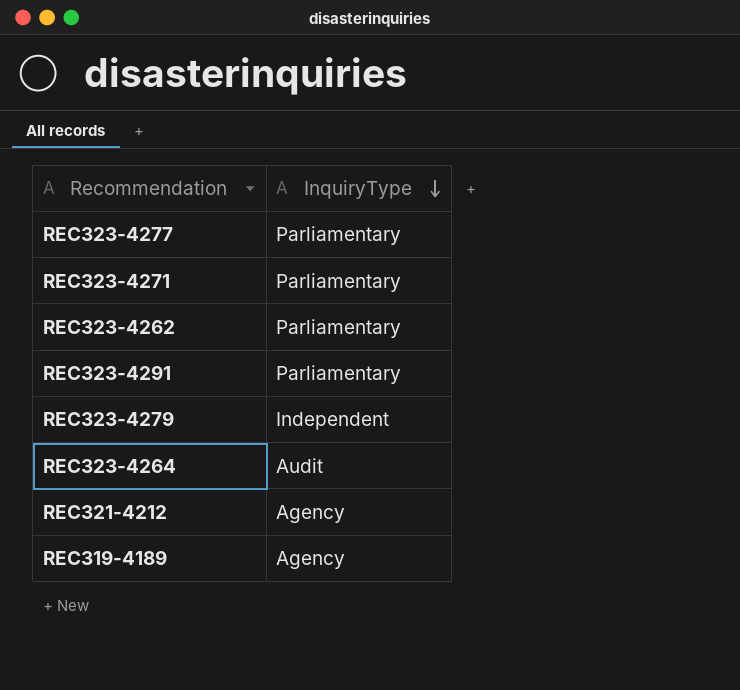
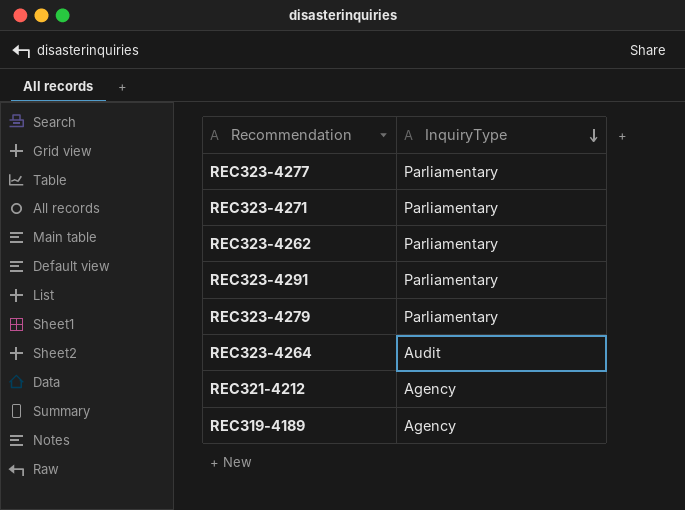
REC323-4279 | InquiryType: Independent -> Parliamentary

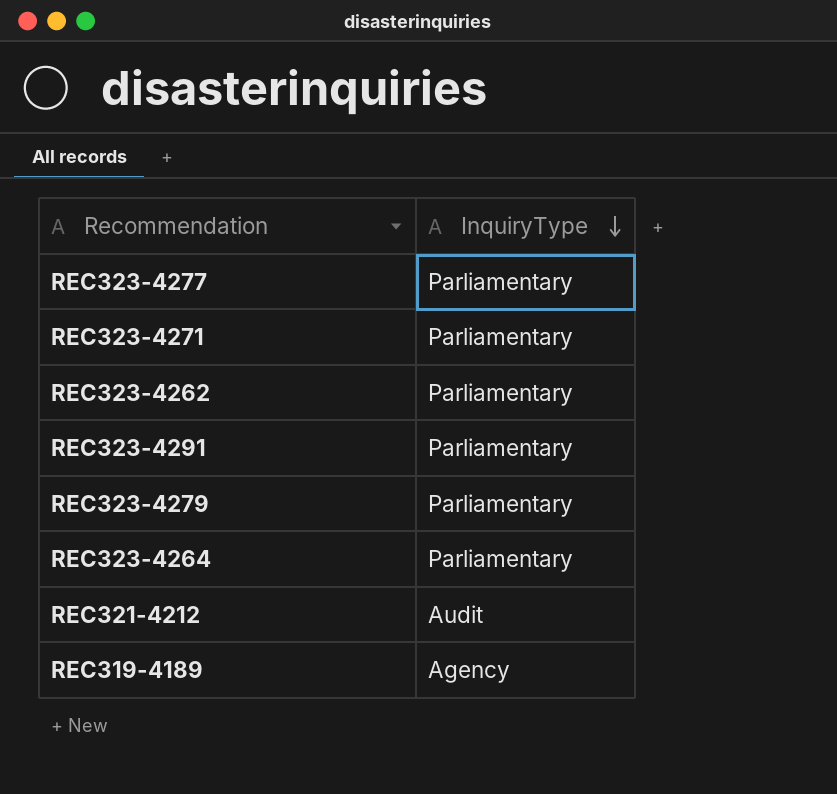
REC323-4264 | InquiryType: Audit -> Parliamentary
REC321-4212 | InquiryType: Agency -> Audit

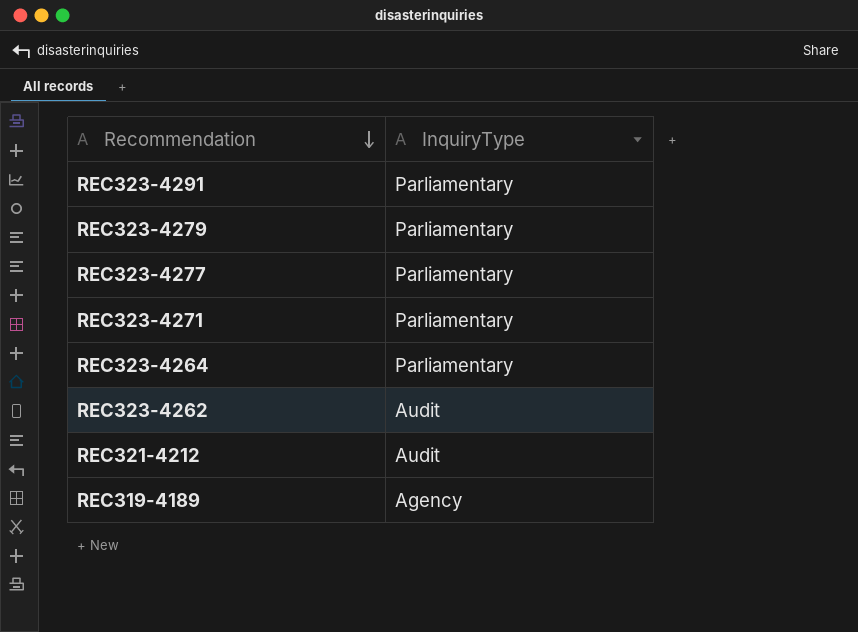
row order: InquiryType descending -> Recommendation descending
REC323-4262 | InquiryType: Parliamentary -> Audit

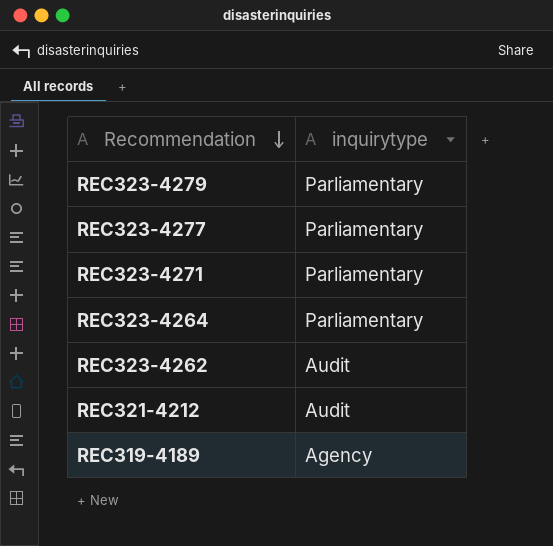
column name: InquiryType -> inquirytype
row REC323-4291: Parliamentary -> none

